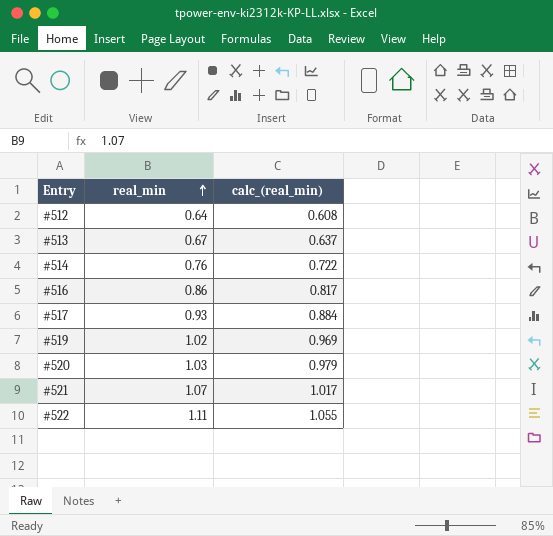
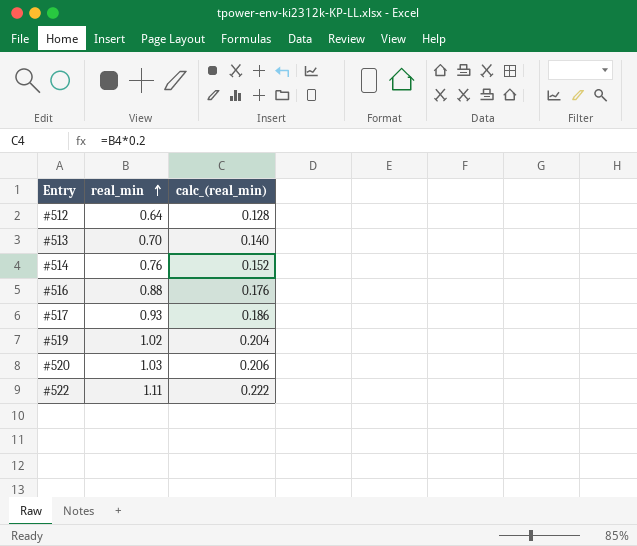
column calc_(real_min) | formula: [real_min] * 0.95 -> [real_min] * 0.2
row #521: 1.07 | 1.017 -> none
#513 | real_min: 0.67 -> 0.70
#516 | real_min: 0.86 -> 0.88

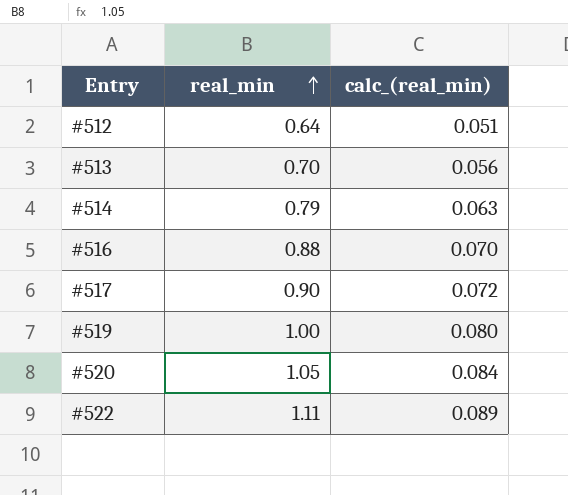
column calc_(real_min) | formula: [real_min] * 0.2 -> [real_min] * 0.08
#514 | real_min: 0.76 -> 0.79
#517 | real_min: 0.93 -> 0.90
#519 | real_min: 1.02 -> 1.00
#520 | real_min: 1.03 -> 1.05

